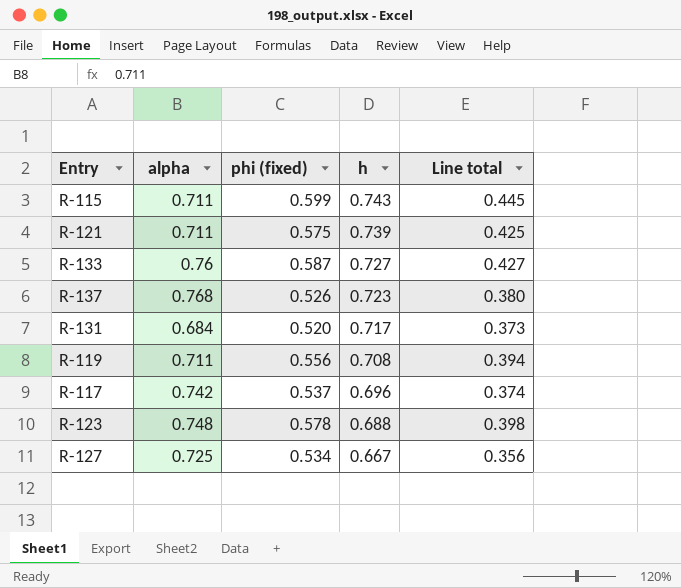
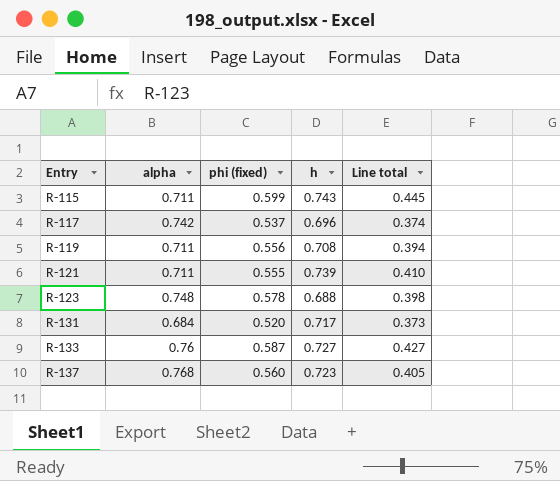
row order: h descending -> Entry ascending
row R-127: 0.725 | 0.534 | 0.667 | 0.356 -> none
R-121 | phi (fixed): 0.575 -> 0.555
R-121 | Line total: 0.425 -> 0.410
R-137 | phi (fixed): 0.526 -> 0.560
R-137 | Line total: 0.380 -> 0.405

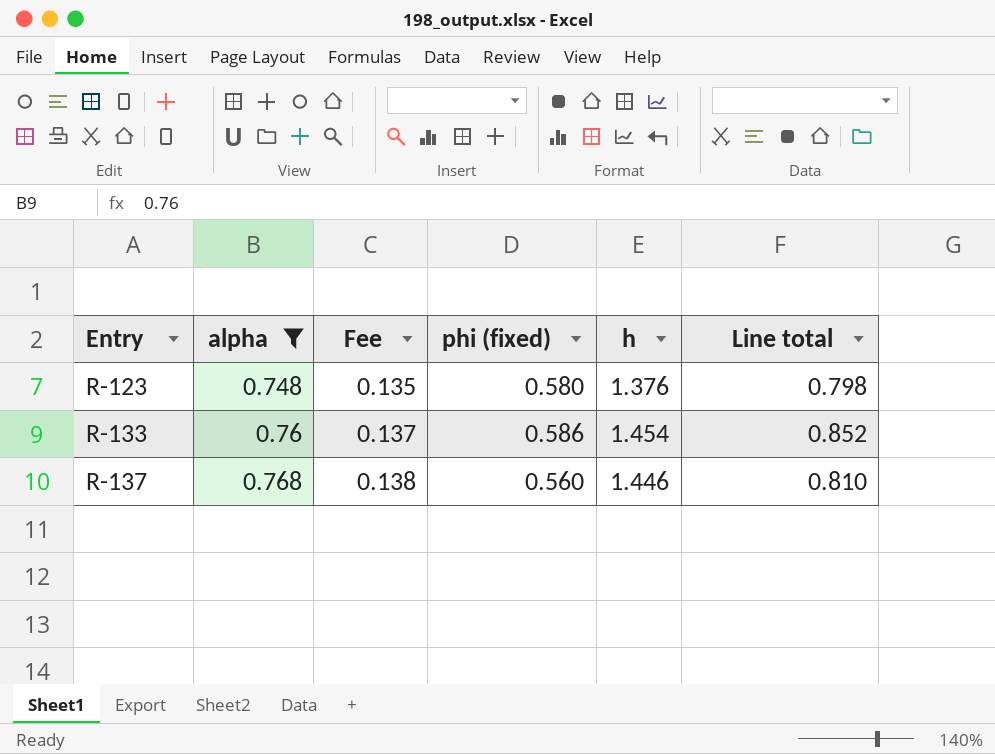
filter: none -> alpha >= 0.748
column Fee | formula: none -> [alpha] * 0.18
R-123 | phi (fixed): 0.578 -> 0.580
R-123 | h: 0.688 -> 1.376
R-123 | Line total: 0.398 -> 0.798
R-133 | phi (fixed): 0.587 -> 0.586
R-133 | h: 0.727 -> 1.454
R-133 | Line total: 0.427 -> 0.852
R-137 | h: 0.723 -> 1.446
R-137 | Line total: 0.405 -> 0.810

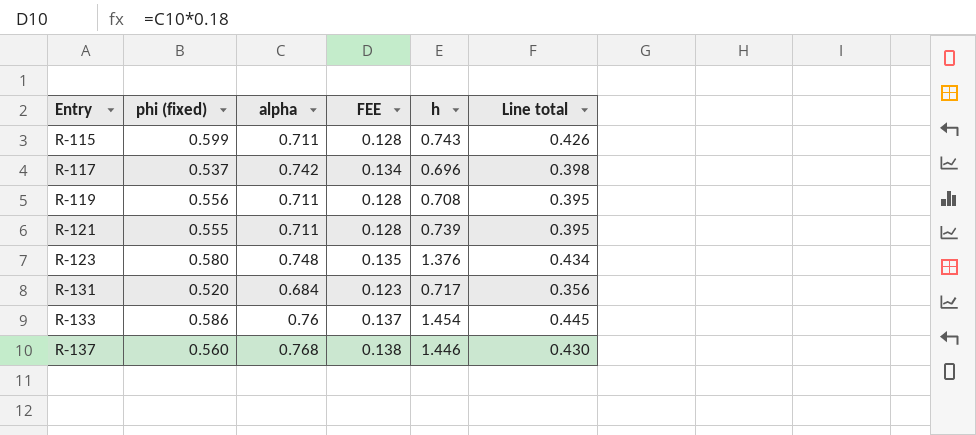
filter: alpha >= 0.748 -> none
column phi (fixed) | position: 4 -> 2
column name: Fee -> FEE
column Line total | formula: [phi (fixed)] * [h] -> [phi (fixed)] * [alpha]

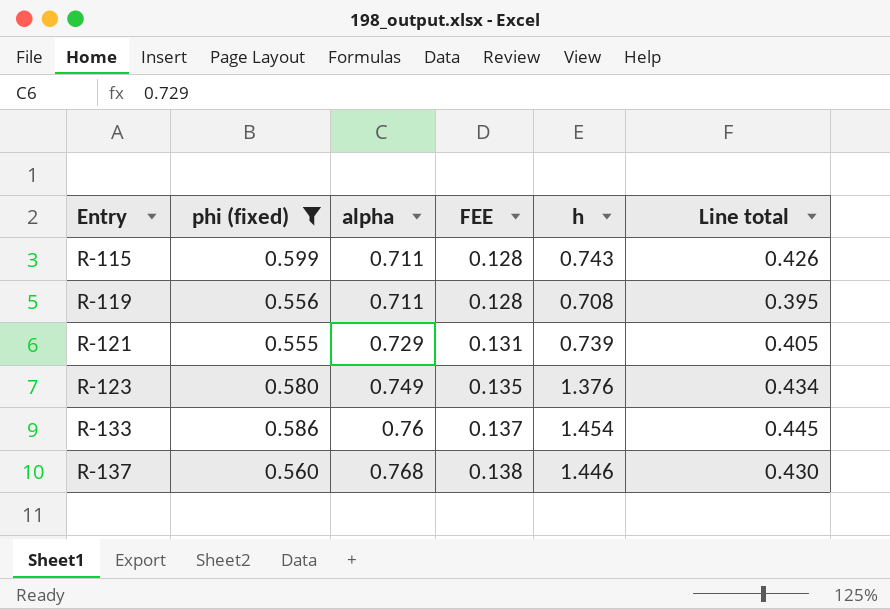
filter: none -> phi (fixed) >= 0.555
R-121 | alpha: 0.711 -> 0.729
R-121 | FEE: 0.128 -> 0.131
R-121 | Line total: 0.395 -> 0.405
R-123 | alpha: 0.748 -> 0.749

